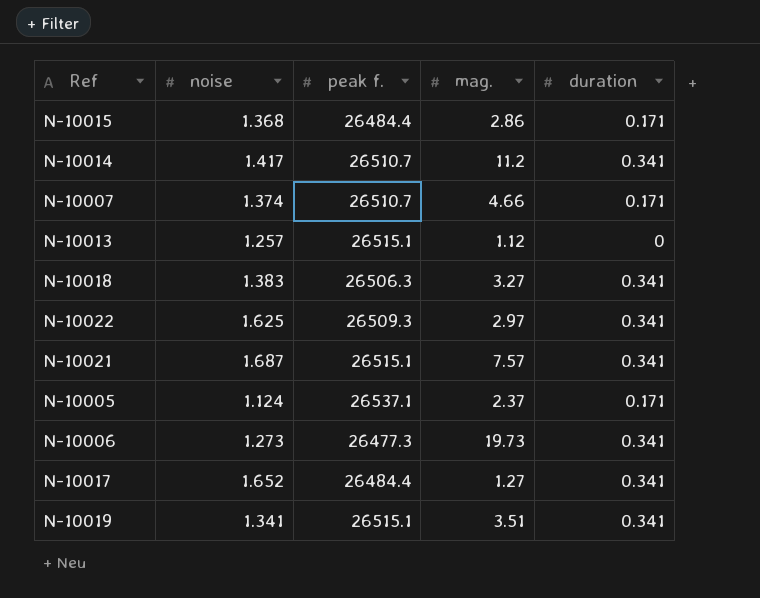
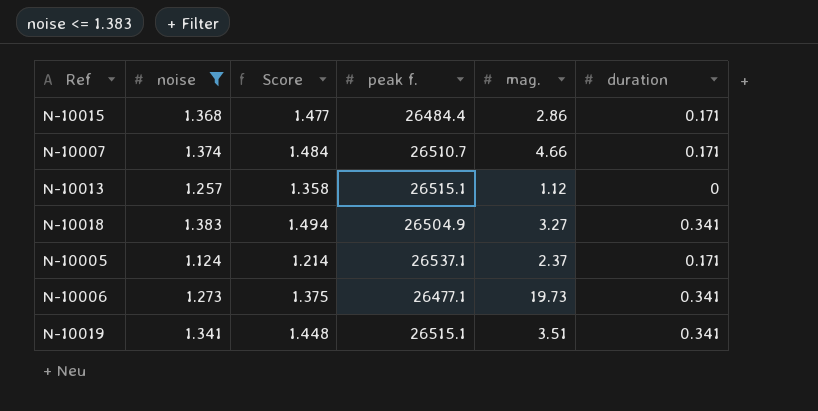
filter: none -> noise <= 1.383
column Score | formula: none -> [noise] * 1.08
N-10018 | peak f.: 26506.3 -> 26504.9
N-10006 | peak f.: 26477.3 -> 26477.1

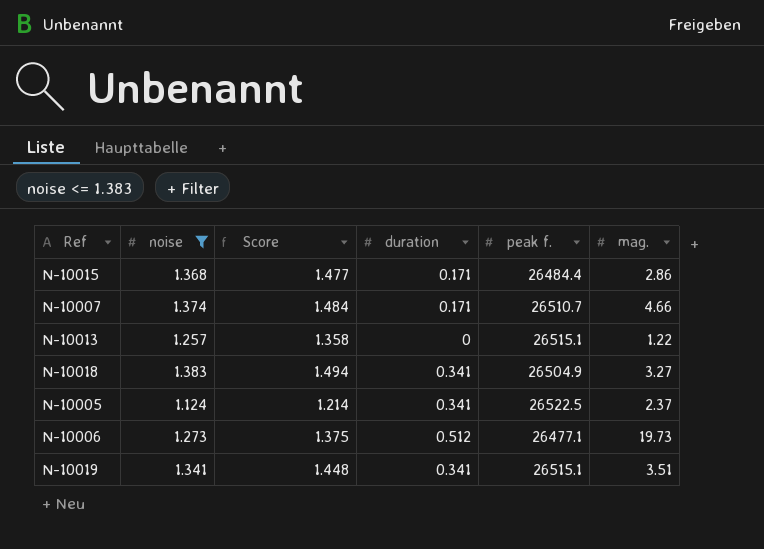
column duration | position: 6 -> 4
N-10013 | mag.: 1.12 -> 1.22
N-10005 | duration: 0.171 -> 0.341
N-10005 | peak f.: 26537.1 -> 26522.5
N-10006 | duration: 0.341 -> 0.512

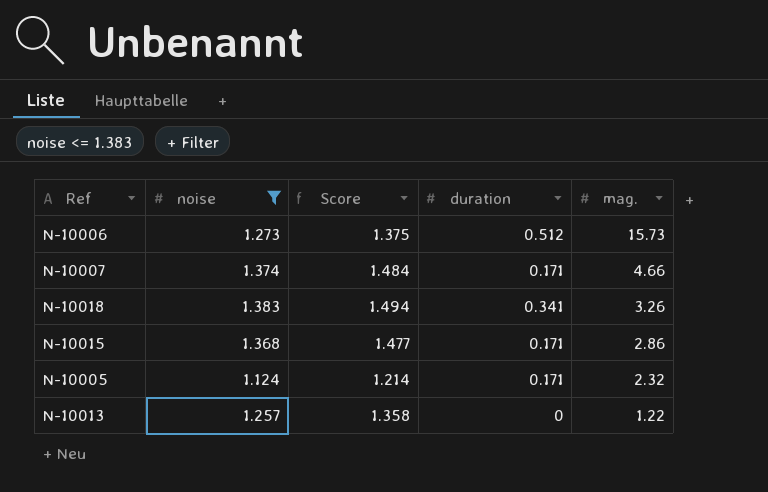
row order: none -> mag. descending
column peak f. | position: 5 -> none
row N-10019: 1.341 | 1.448 | 0.341 | 26515.1 | 3.51 -> none
N-10006 | mag.: 19.73 -> 15.73
N-10018 | mag.: 3.27 -> 3.26
N-10005 | duration: 0.341 -> 0.171
N-10005 | mag.: 2.37 -> 2.32

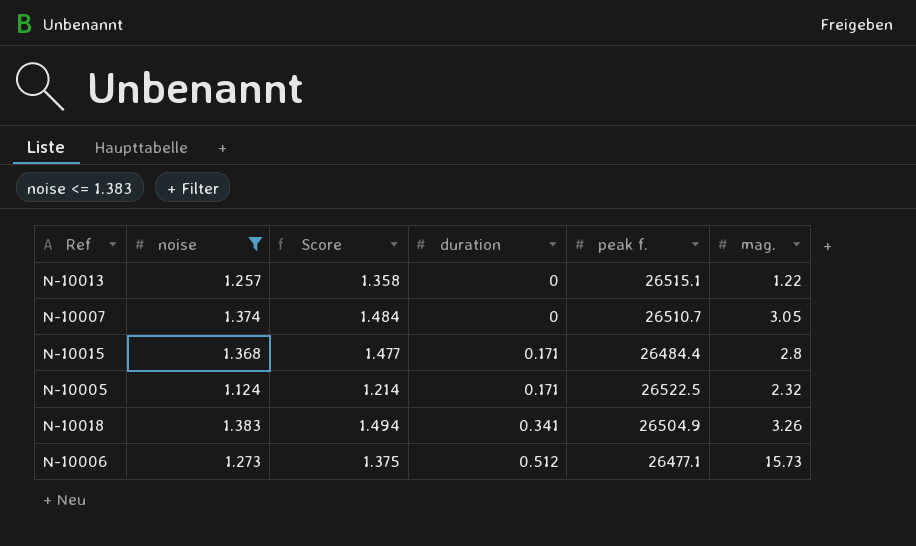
row order: mag. descending -> duration ascending
column peak f. | position: none -> 5
N-10007 | duration: 0.171 -> 0
N-10007 | mag.: 4.66 -> 3.05
N-10015 | mag.: 2.86 -> 2.8

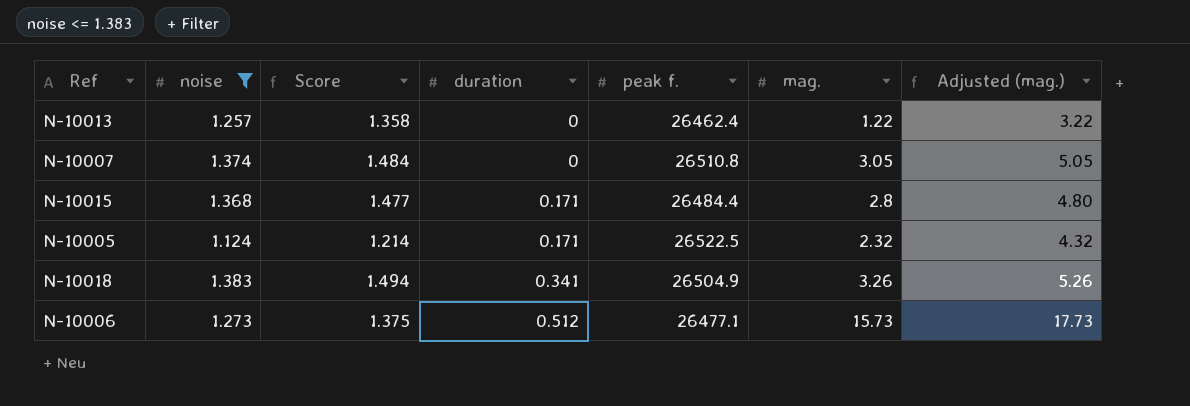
column Adjusted (mag.) | formula: none -> [mag.] + 2
N-10013 | peak f.: 26515.1 -> 26462.4
N-10007 | peak f.: 26510.7 -> 26510.8

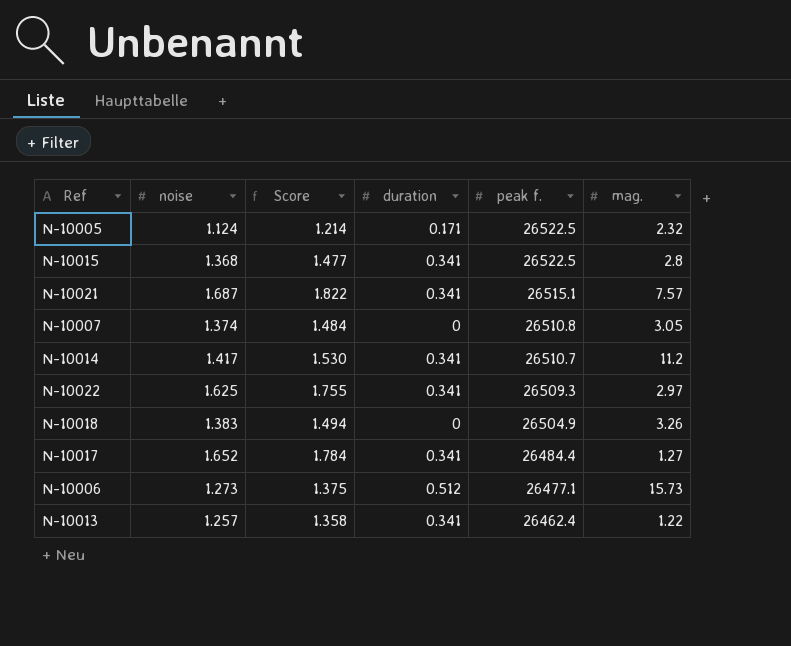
filter: noise <= 1.383 -> none
row order: duration ascending -> peak f. descending
column Adjusted (mag.) | formula: [mag.] + 2 -> none
N-10015 | duration: 0.171 -> 0.341
N-10015 | peak f.: 26484.4 -> 26522.5
N-10018 | duration: 0.341 -> 0
N-10013 | duration: 0 -> 0.341

